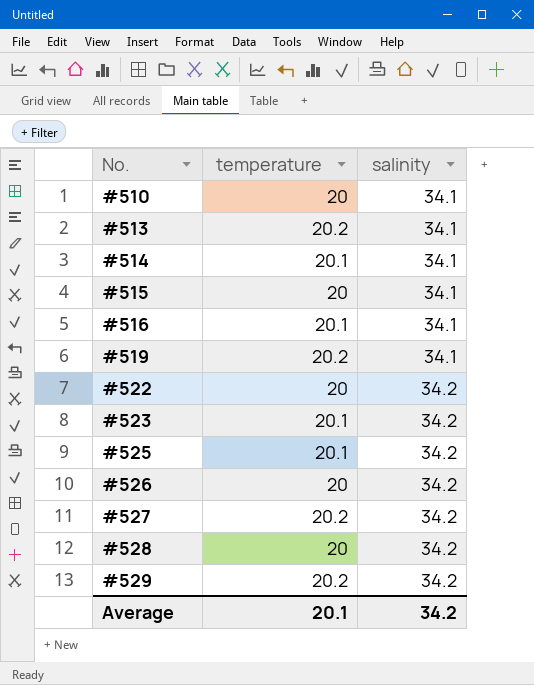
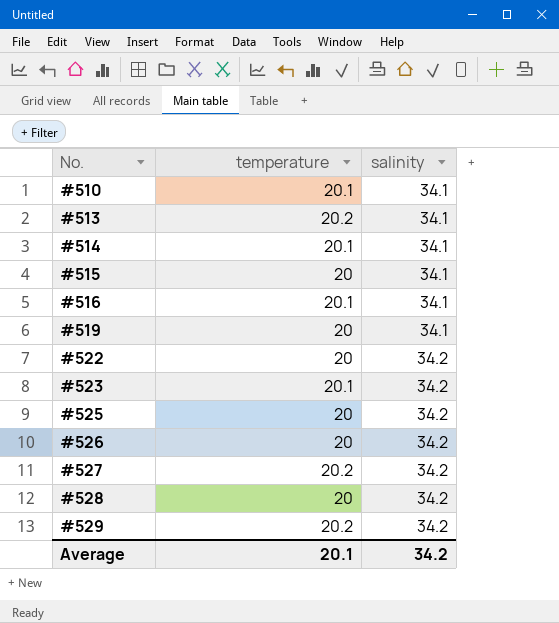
#510 | temperature: 20 -> 20.1
#519 | temperature: 20.2 -> 20
#525 | temperature: 20.1 -> 20

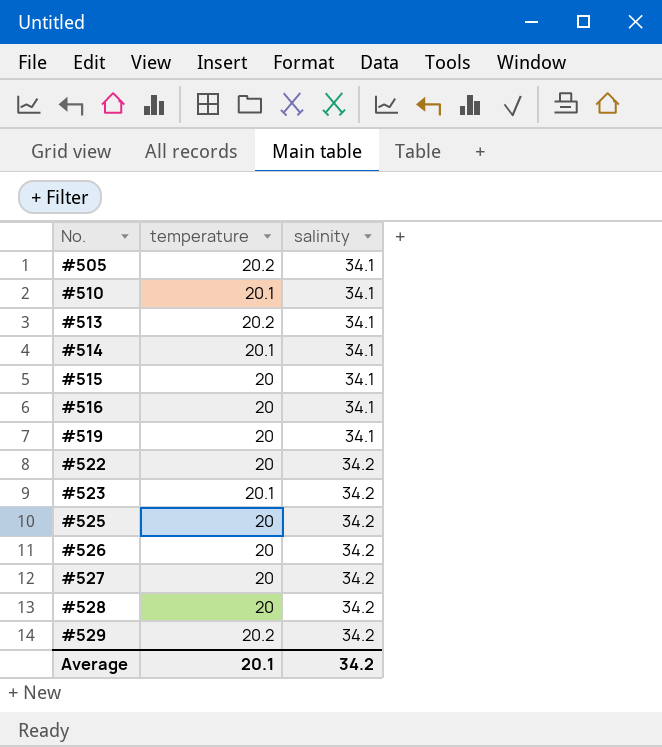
row #505: none -> 20.2 | 34.1
#516 | temperature: 20.1 -> 20
#527 | temperature: 20.2 -> 20

